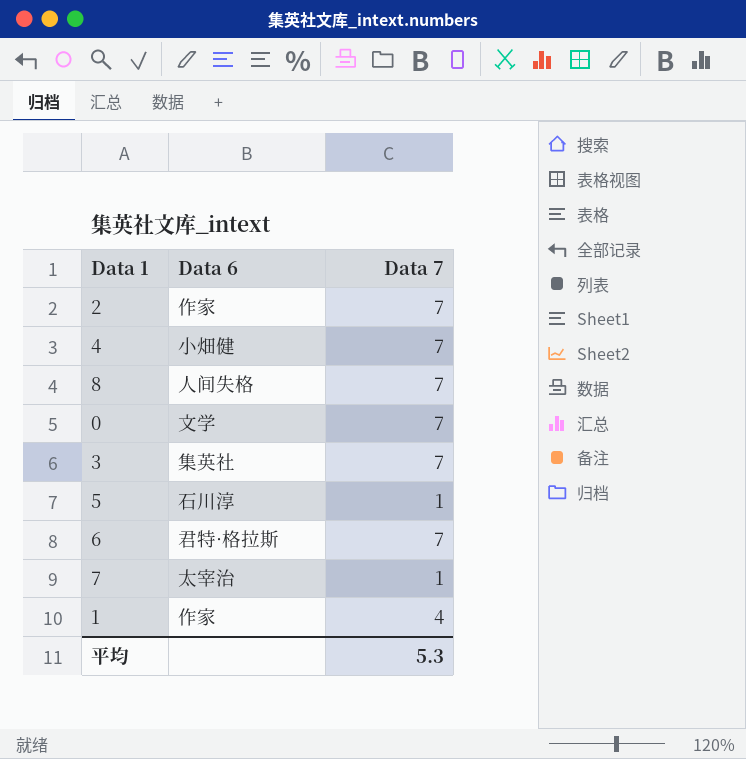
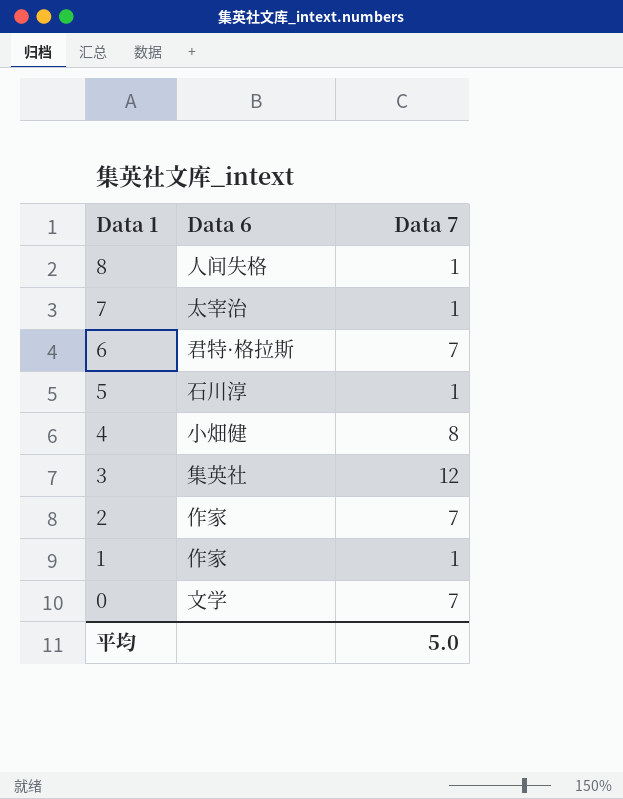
row order: none -> Data 1 descending
8 | Data 7: 7 -> 1
4 | Data 7: 7 -> 8
3 | Data 7: 7 -> 12
1 | Data 7: 4 -> 1
平均 | Data 7: 5.3 -> 5.0

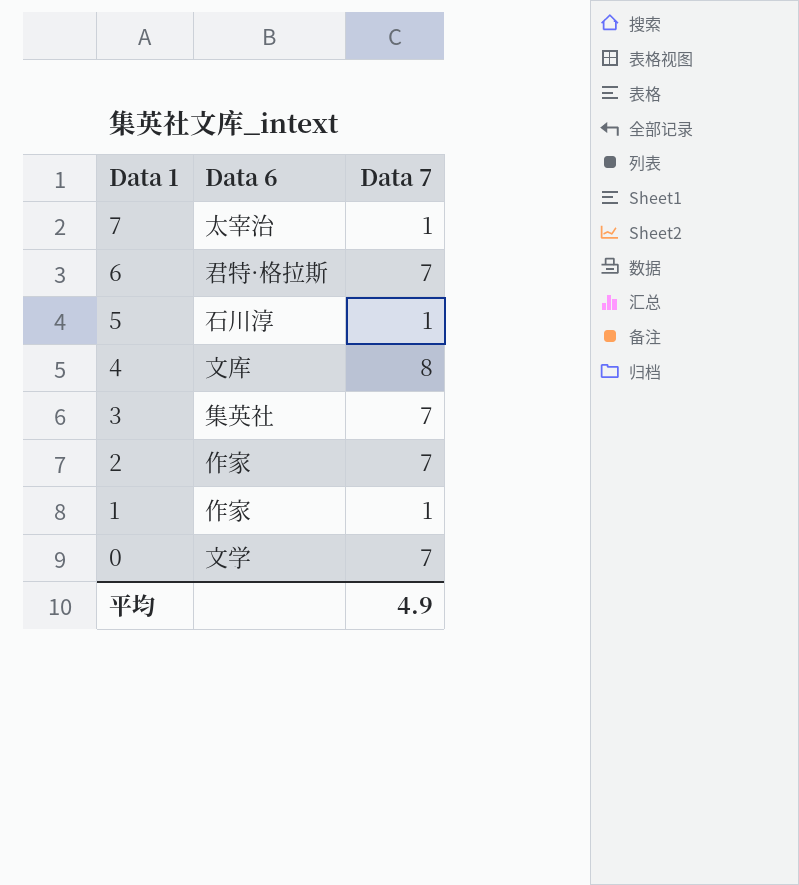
row 8: 人间失格 | 1 -> none
4 | Data 6: 小畑健 -> 文库
3 | Data 7: 12 -> 7
平均 | Data 7: 5.0 -> 4.9

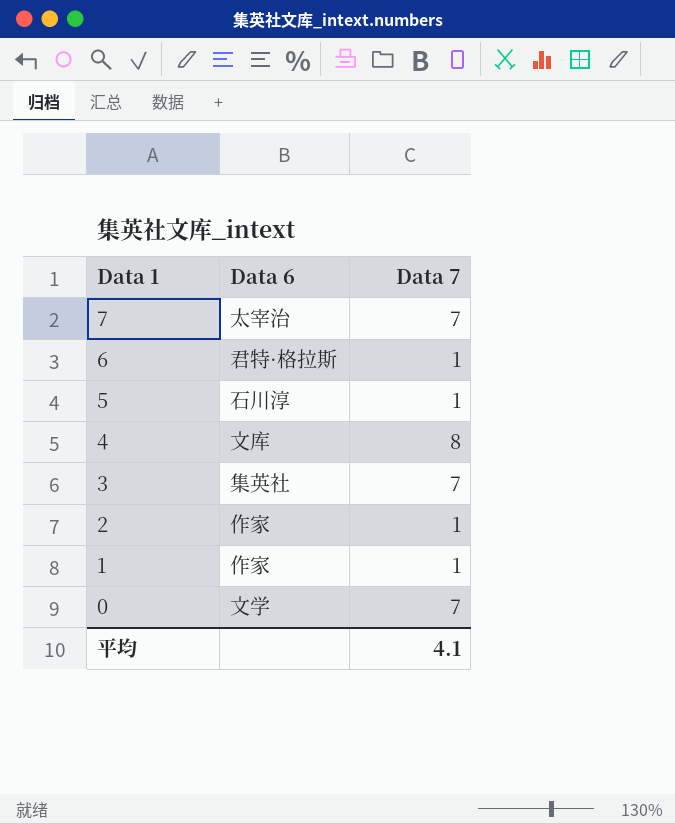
7 | Data 7: 1 -> 7
6 | Data 7: 7 -> 1
2 | Data 7: 7 -> 1
平均 | Data 7: 4.9 -> 4.1

